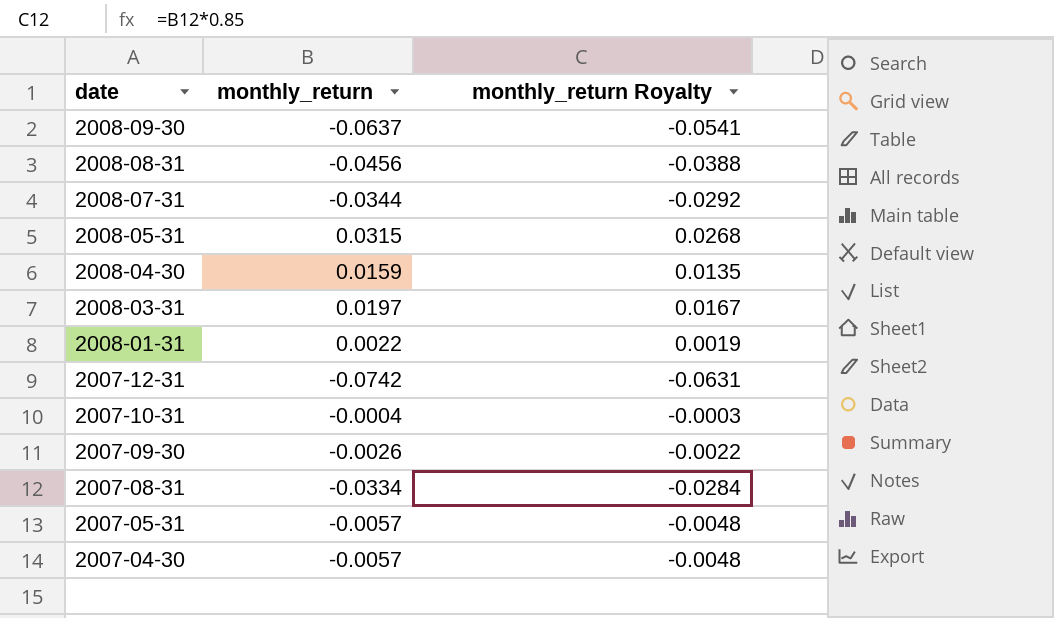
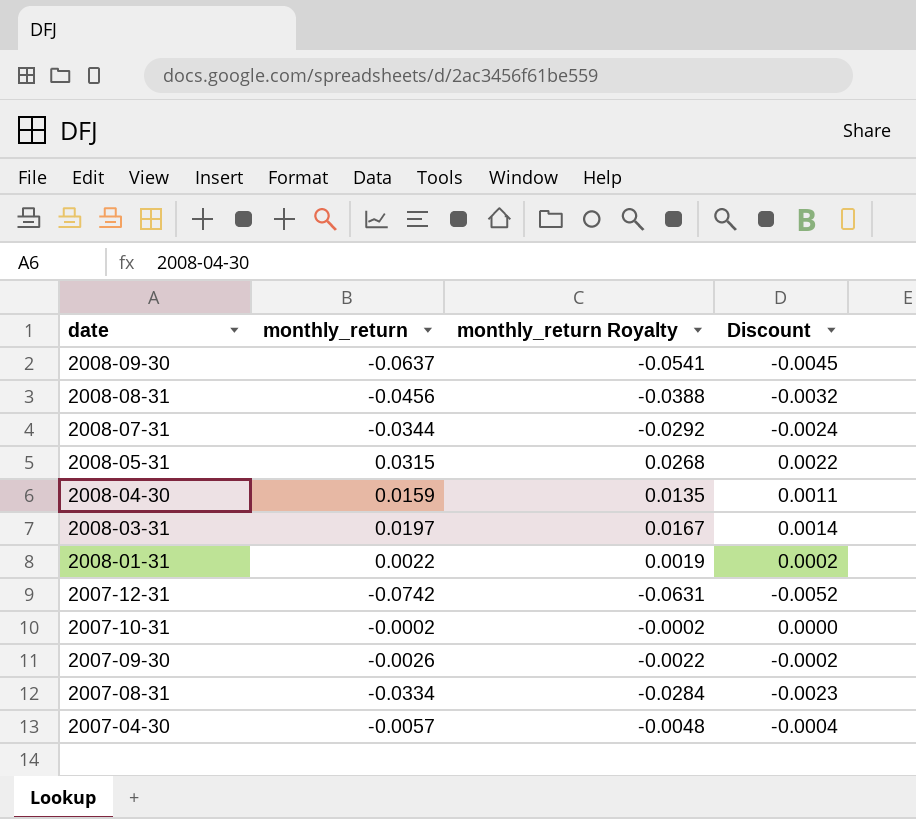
column Discount | formula: none -> [monthly_return] * 0.07
row 2007-05-31: -0.0057 | -0.0048 -> none
2007-10-31 | monthly_return: -0.0004 -> -0.0002
2007-10-31 | monthly_return Royalty: -0.0003 -> -0.0002

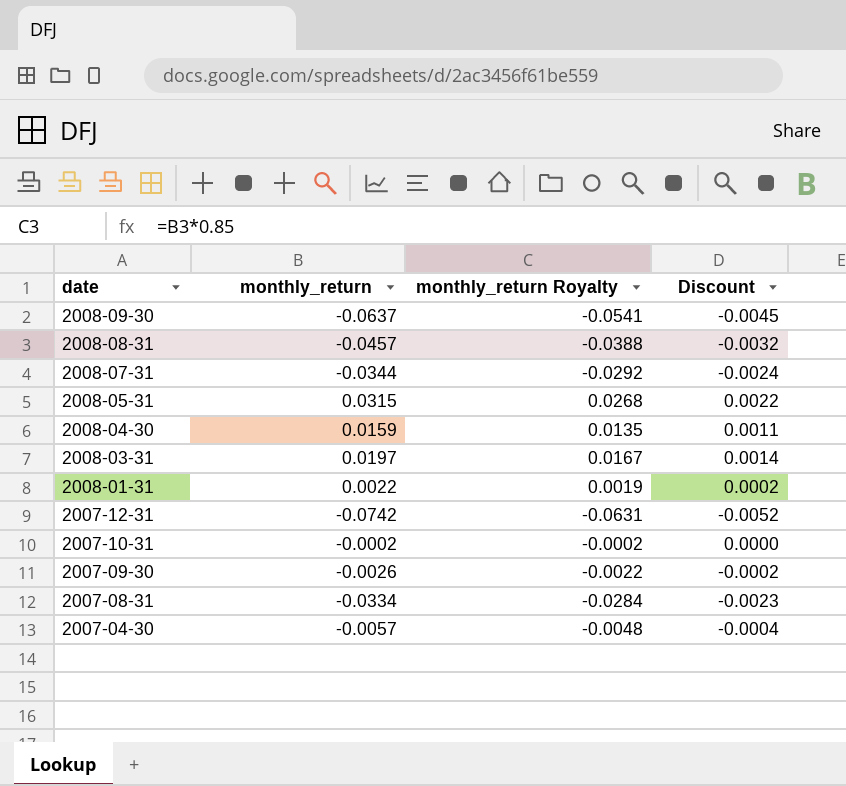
2008-08-31 | monthly_return: -0.0456 -> -0.0457

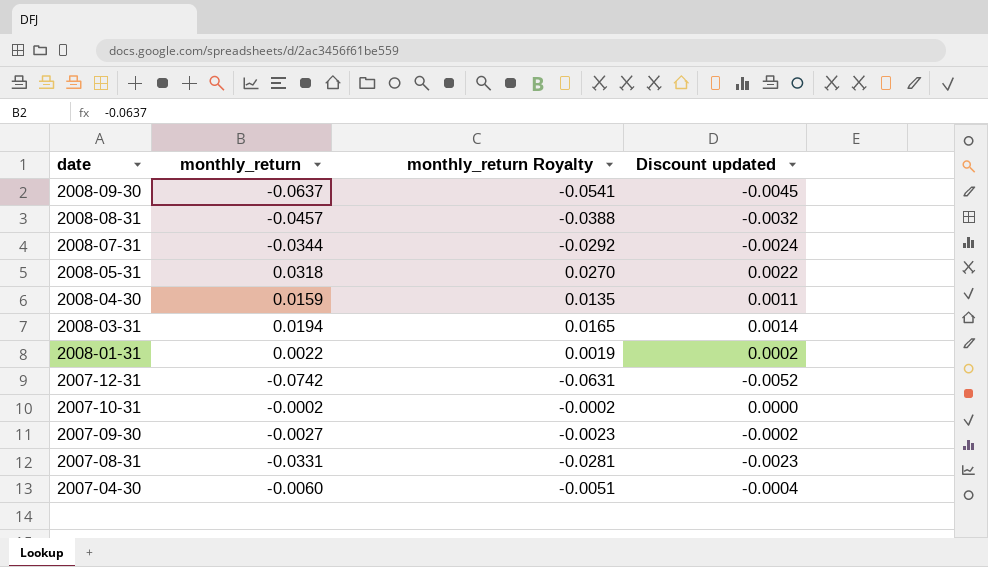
column name: Discount -> Discount updated
2008-05-31 | monthly_return: 0.0315 -> 0.0318
2008-05-31 | monthly_return Royalty: 0.0268 -> 0.0270
2008-03-31 | monthly_return: 0.0197 -> 0.0194
2008-03-31 | monthly_return Royalty: 0.0167 -> 0.0165
2007-09-30 | monthly_return: -0.0026 -> -0.0027
2007-09-30 | monthly_return Royalty: -0.0022 -> -0.0023
2007-08-31 | monthly_return: -0.0334 -> -0.0331
2007-08-31 | monthly_return Royalty: -0.0284 -> -0.0281
2007-04-30 | monthly_return: -0.0057 -> -0.0060
2007-04-30 | monthly_return Royalty: -0.0048 -> -0.0051

